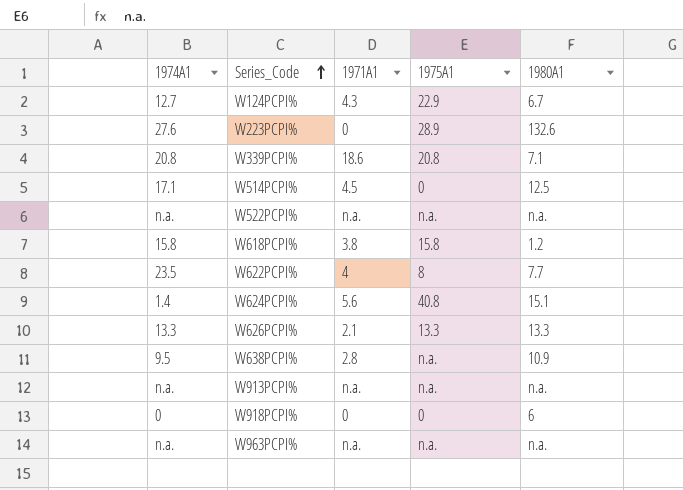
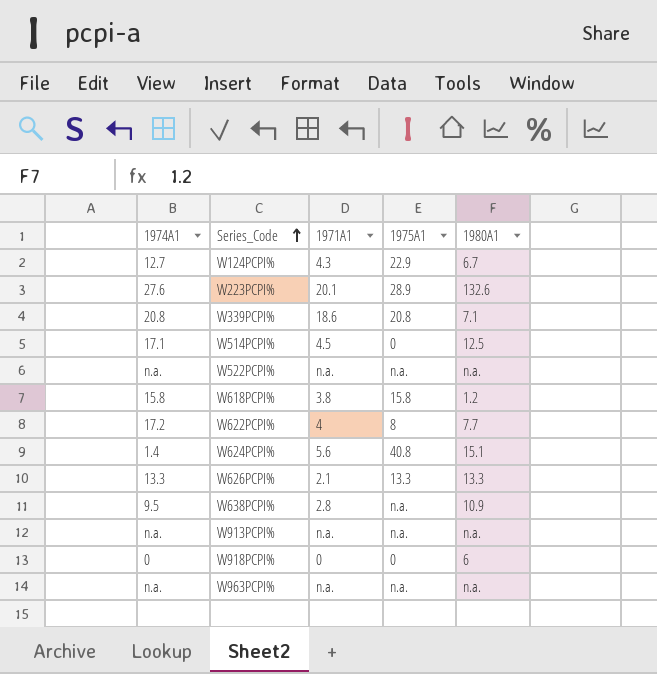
W223PCPI% | 1971A1: 0 -> 20.1
W622PCPI% | 1974A1: 23.5 -> 17.2

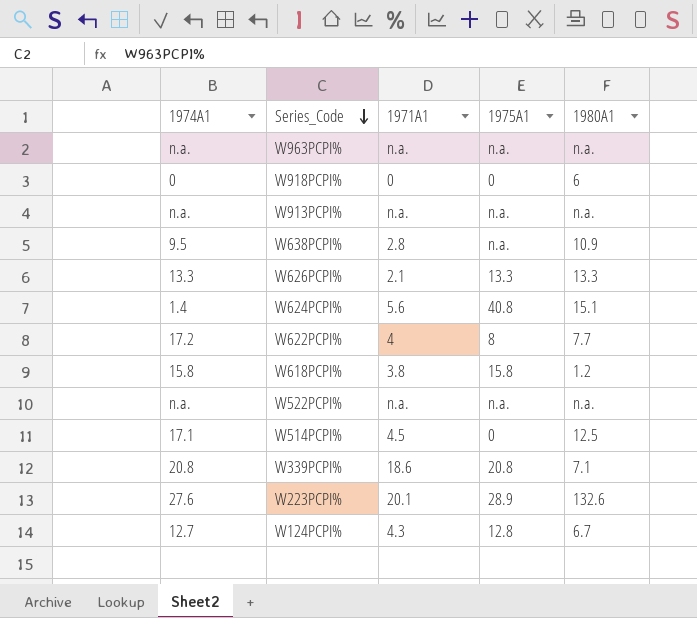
row order: Series_Code ascending -> Series_Code descending
W124PCPI% | 1975A1: 22.9 -> 12.8

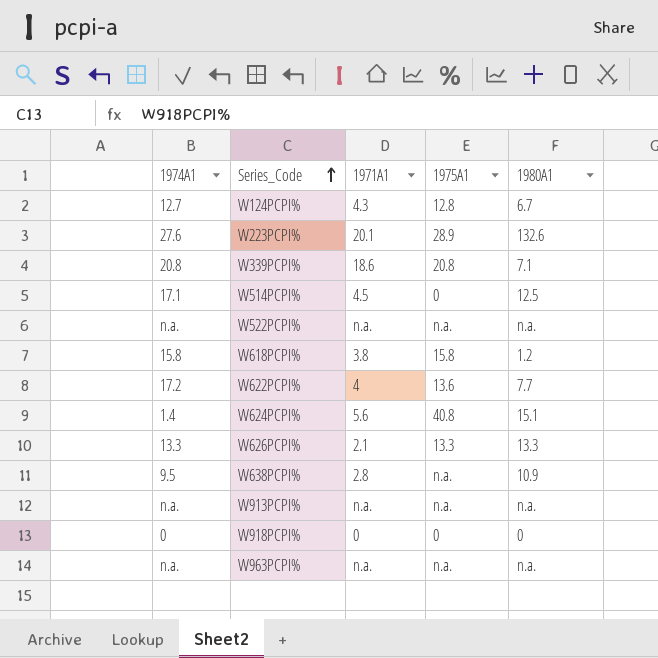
row order: Series_Code descending -> Series_Code ascending
W622PCPI% | 1975A1: 8 -> 13.6
W918PCPI% | 1980A1: 6 -> 0

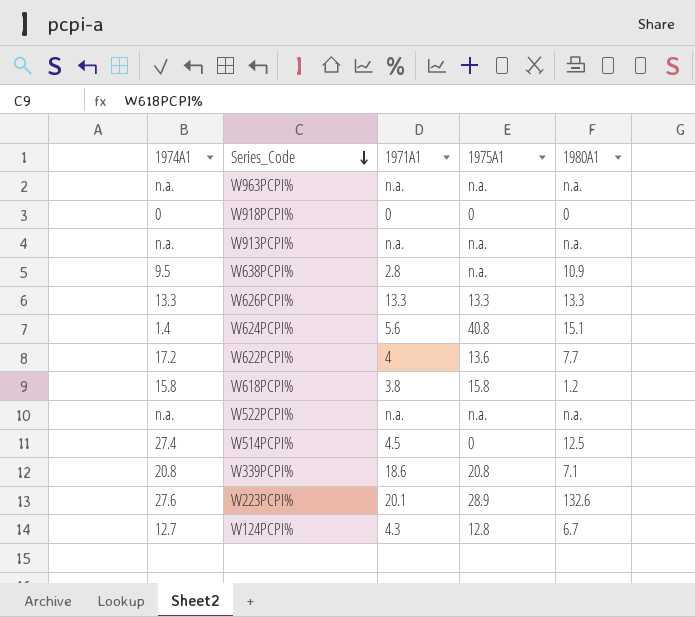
row order: Series_Code ascending -> Series_Code descending
W626PCPI% | 1971A1: 2.1 -> 13.3
W514PCPI% | 1974A1: 17.1 -> 27.4

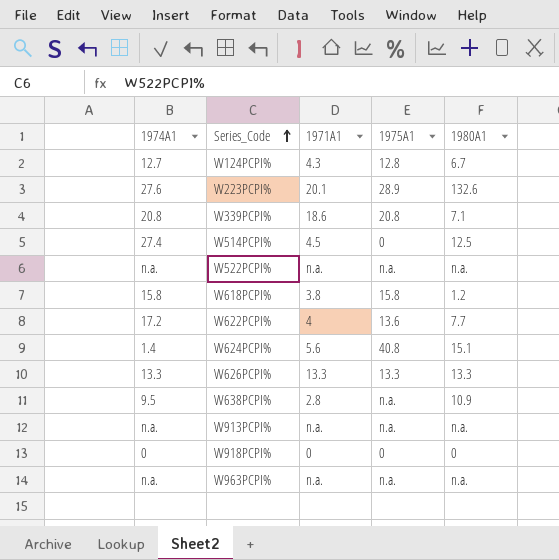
row order: Series_Code descending -> Series_Code ascending

